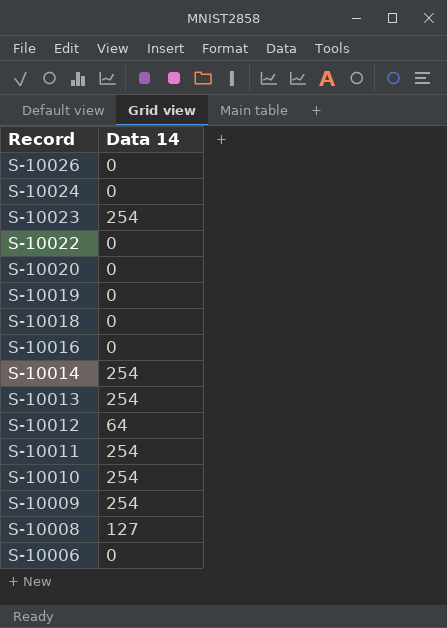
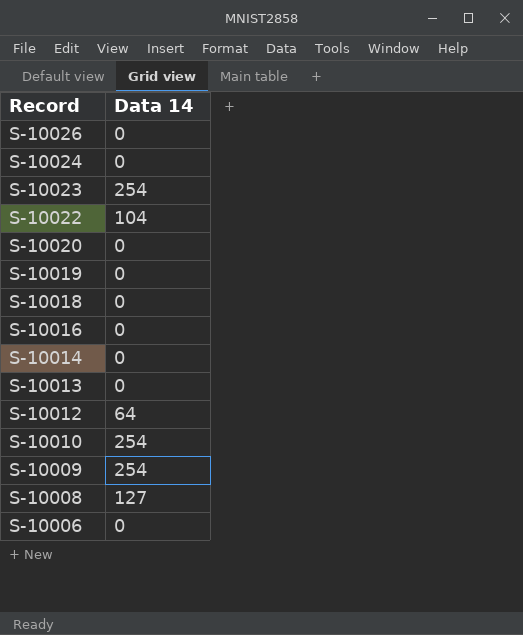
row S-10011: 254 -> none
S-10022 | Data 14: 0 -> 104
S-10014 | Data 14: 254 -> 0
S-10013 | Data 14: 254 -> 0

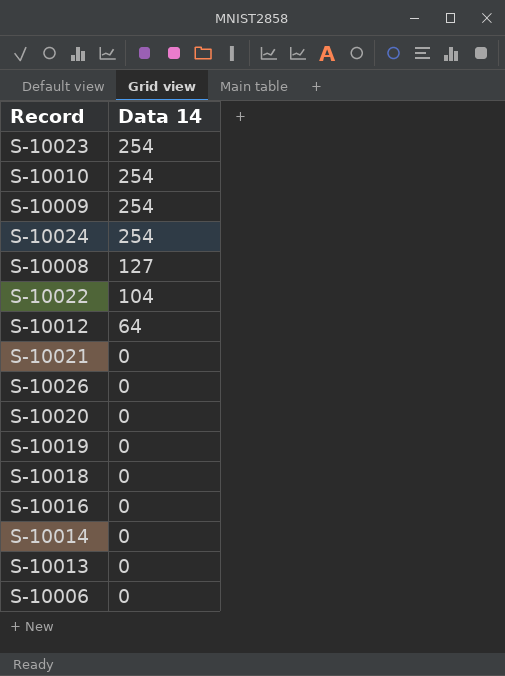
row order: Record descending -> Data 14 descending
S-10024 | Data 14: 0 -> 254
row S-10021: none -> 0

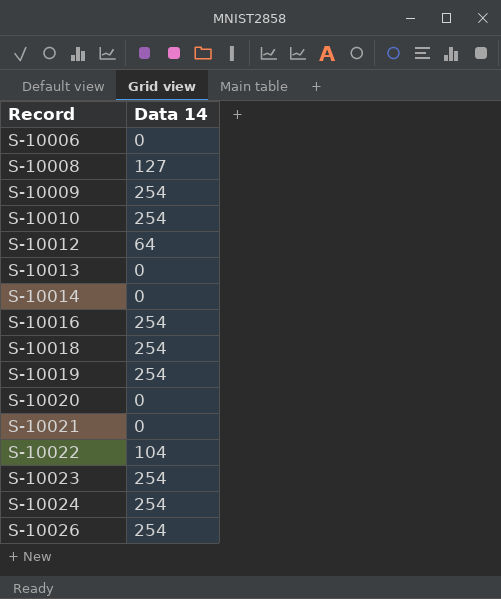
row order: Data 14 descending -> Record ascending
S-10016 | Data 14: 0 -> 254
S-10018 | Data 14: 0 -> 254
S-10019 | Data 14: 0 -> 254
S-10026 | Data 14: 0 -> 254

